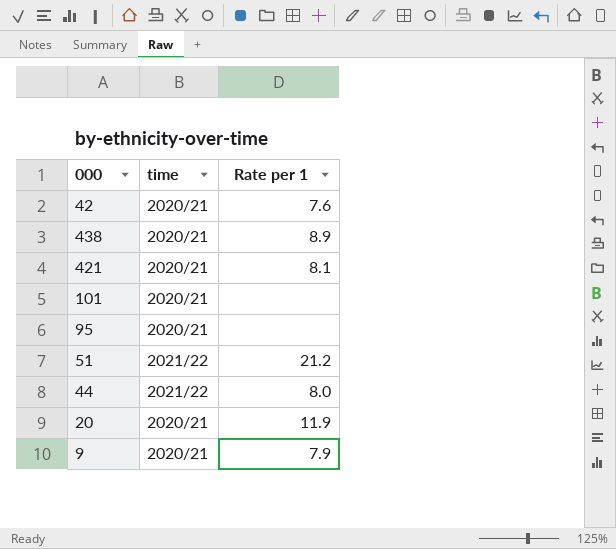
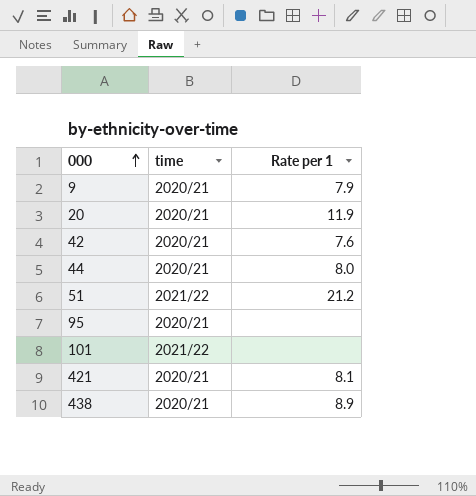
row order: none -> 000 ascending
44 | time: 2021/22 -> 2020/21
101 | time: 2020/21 -> 2021/22

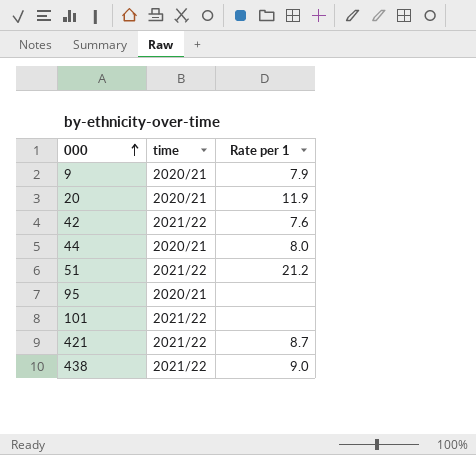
42 | time: 2020/21 -> 2021/22
421 | time: 2020/21 -> 2021/22
421 | Rate per 1: 8.1 -> 8.7
438 | time: 2020/21 -> 2021/22
438 | Rate per 1: 8.9 -> 9.0

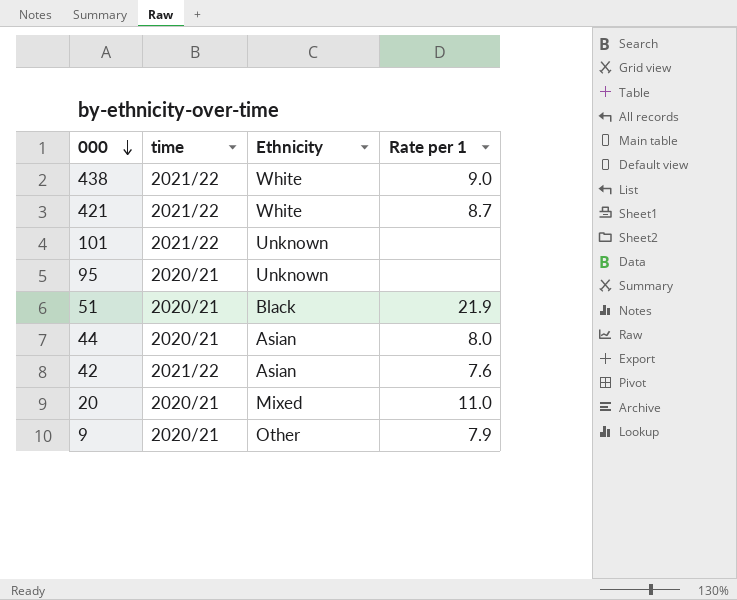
row order: 000 ascending -> 000 descending
column Ethnicity | position: none -> 3
51 | time: 2021/22 -> 2020/21
51 | Rate per 1: 21.2 -> 21.9
20 | Rate per 1: 11.9 -> 11.0

